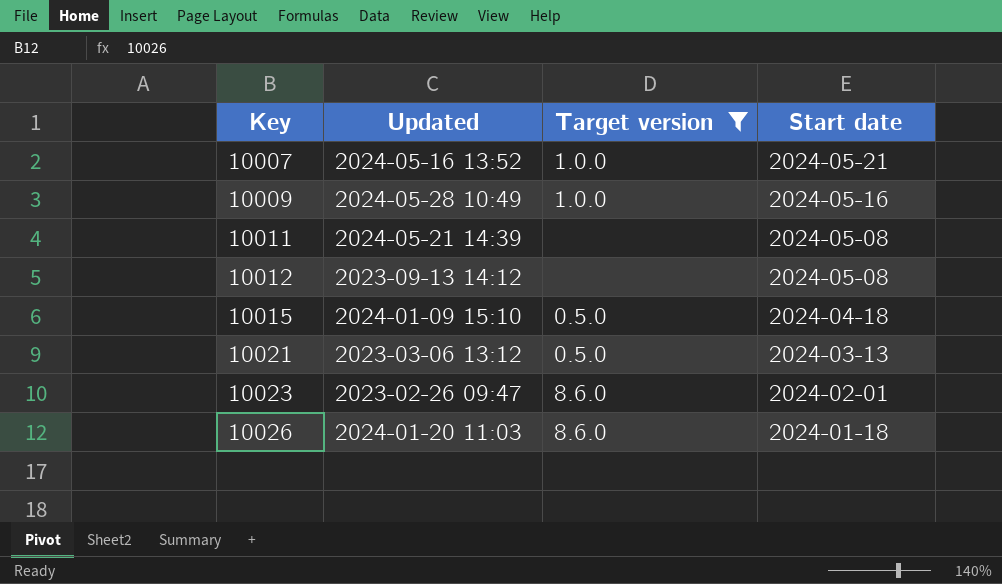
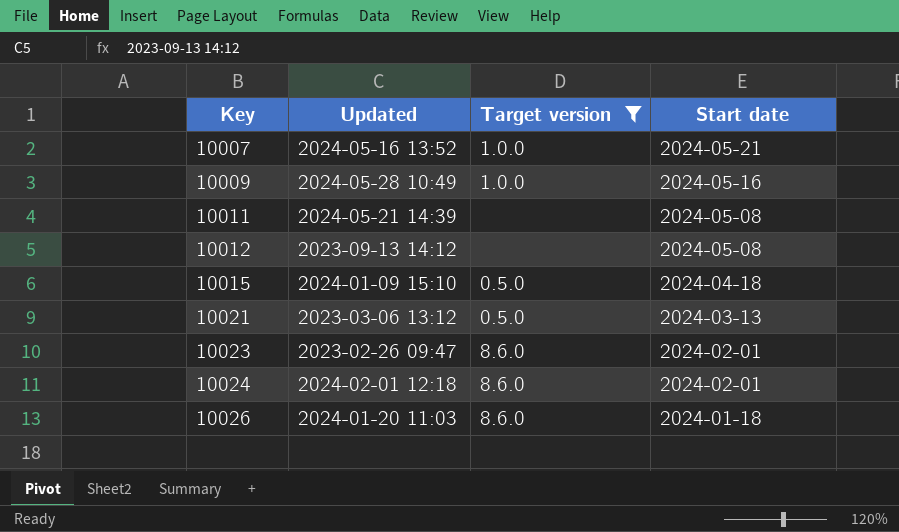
row 10024: none -> 2024-02-01 12:18 | 8.6.0 | 2024-02-01

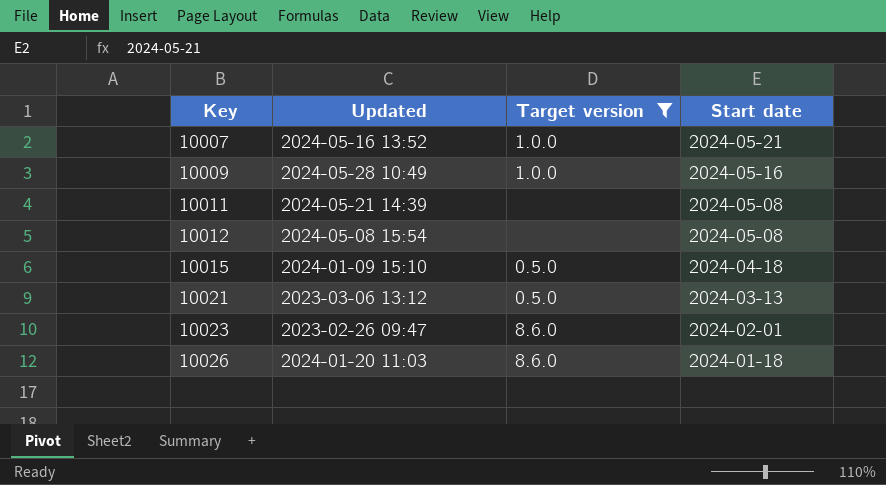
row 10024: 2024-02-01 12:18 | 8.6.0 | 2024-02-01 -> none
10012 | Updated: 2023-09-13 14:12 -> 2024-05-08 15:54

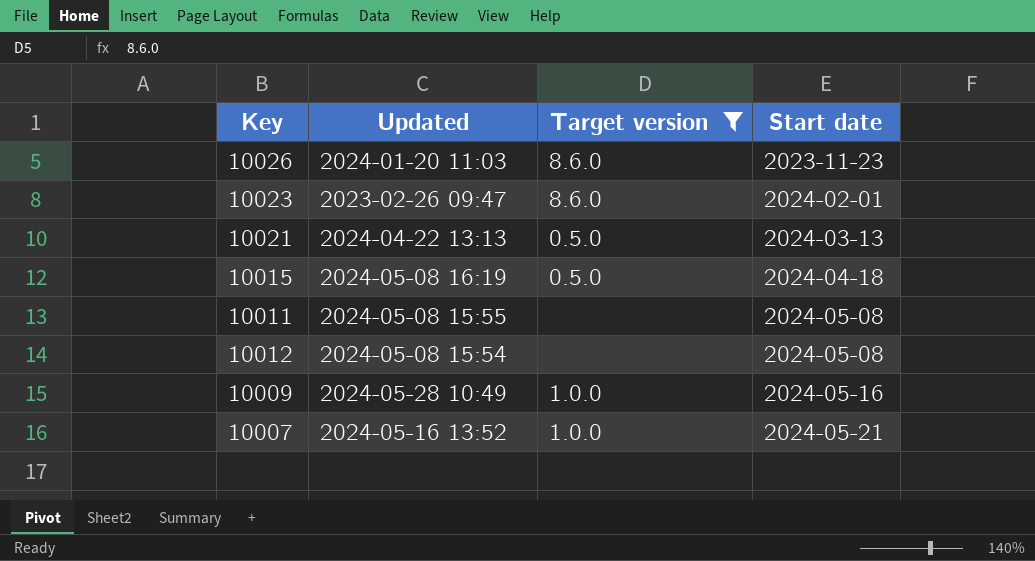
row order: Key ascending -> Start date ascending
10026 | Start date: 2024-01-18 -> 2023-11-23
10021 | Updated: 2023-03-06 13:12 -> 2024-04-22 13:13
10015 | Updated: 2024-01-09 15:10 -> 2024-05-08 16:19
10011 | Updated: 2024-05-21 14:39 -> 2024-05-08 15:55

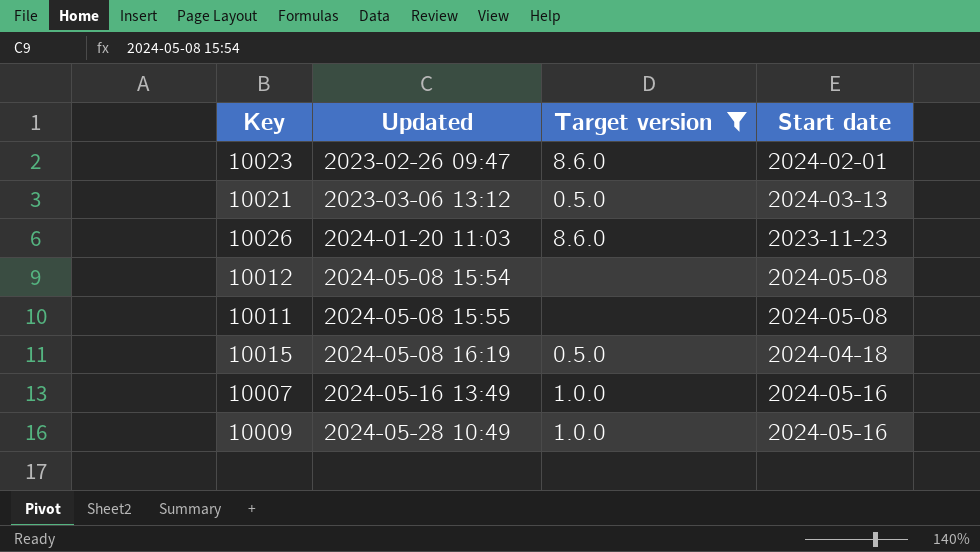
row order: Start date ascending -> Updated ascending
10021 | Updated: 2024-04-22 13:13 -> 2023-03-06 13:12
10007 | Updated: 2024-05-16 13:52 -> 2024-05-16 13:49
10007 | Start date: 2024-05-21 -> 2024-05-16

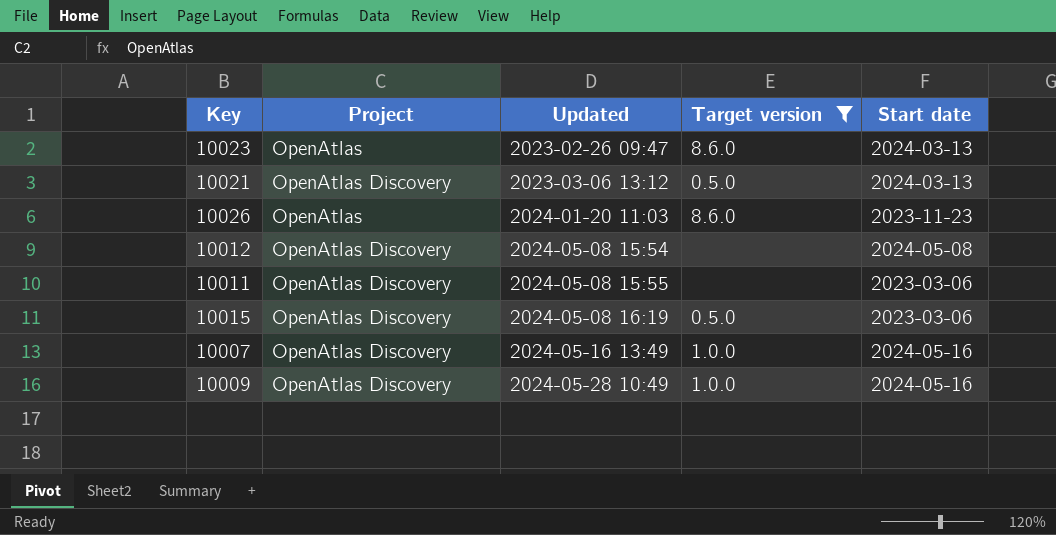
column Project | position: none -> 2
10023 | Start date: 2024-02-01 -> 2024-03-13
10011 | Start date: 2024-05-08 -> 2023-03-06
10015 | Start date: 2024-04-18 -> 2023-03-06

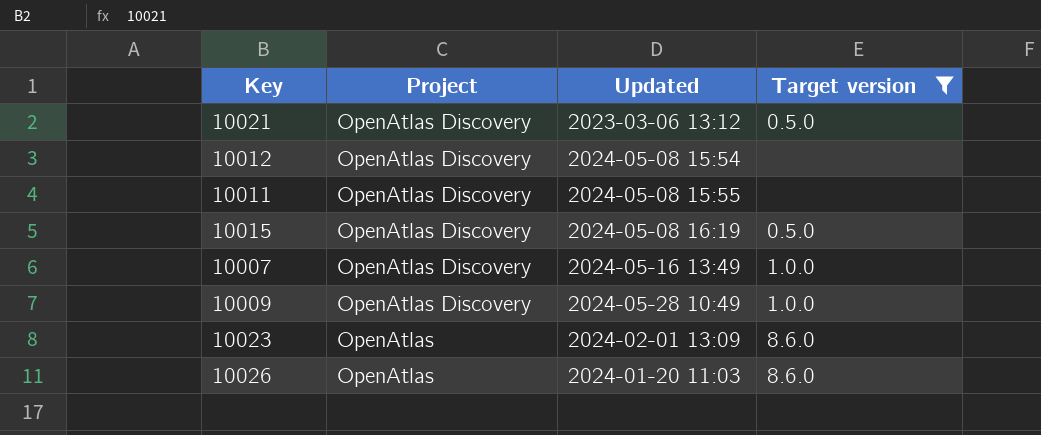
row order: Updated ascending -> Project descending
column Start date | position: 5 -> none
10023 | Updated: 2023-02-26 09:47 -> 2024-02-01 13:09

